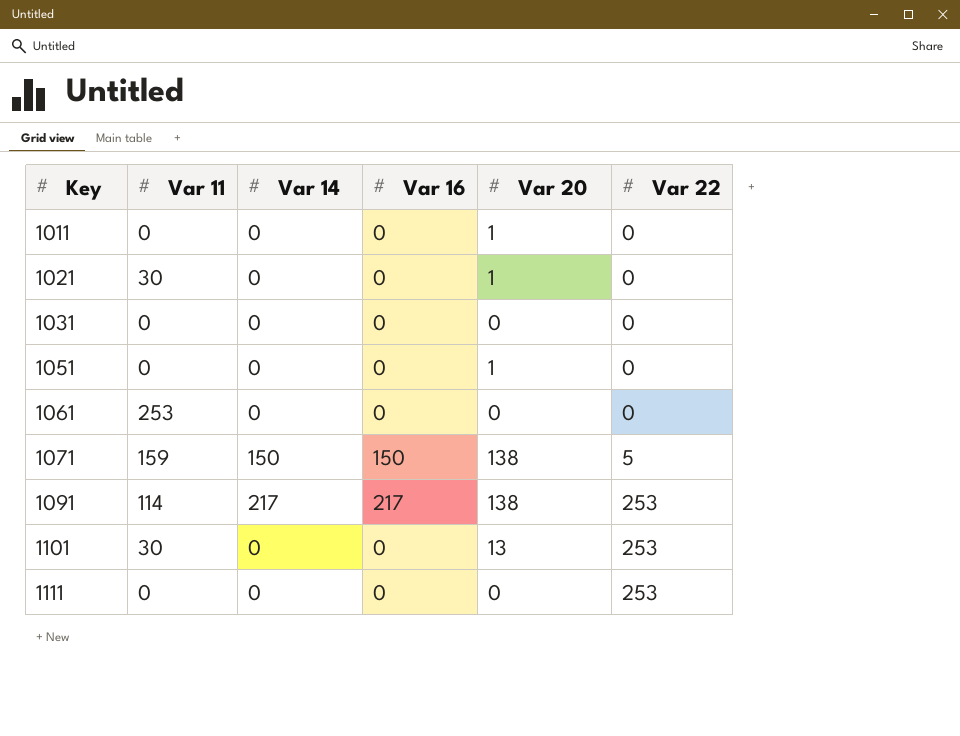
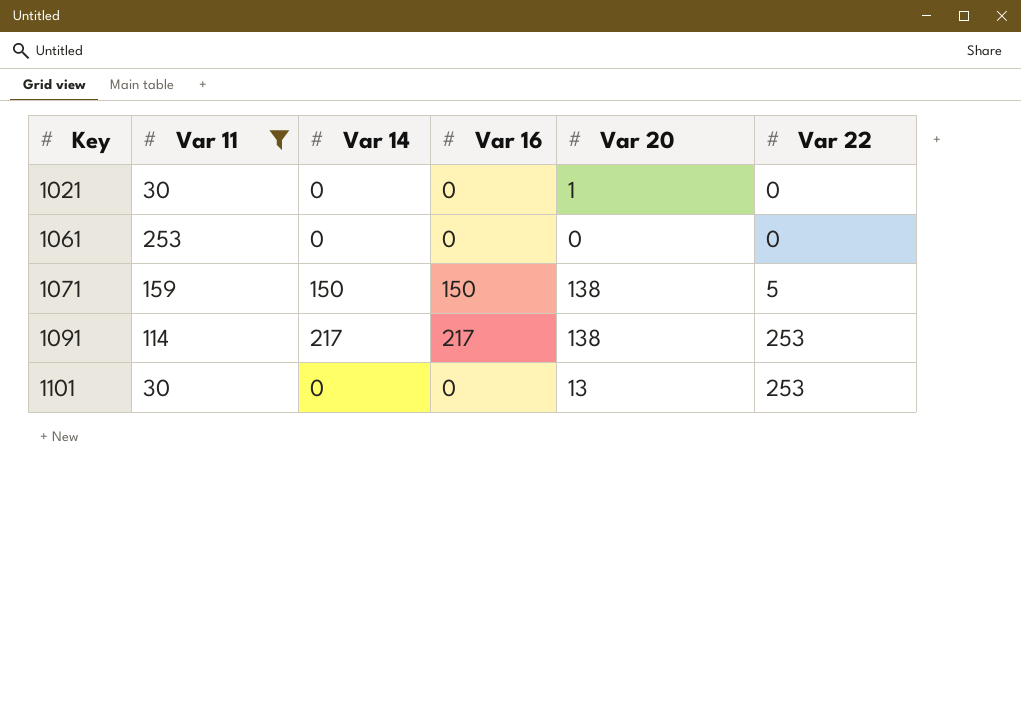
filter: none -> Var 11 != 0

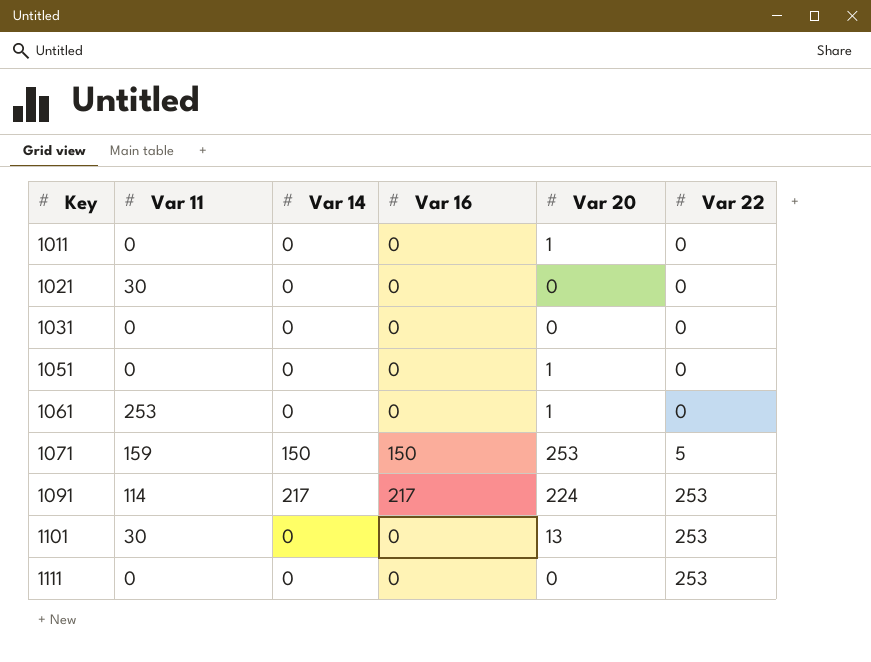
filter: Var 11 != 0 -> none
1021 | Var 20: 1 -> 0
1061 | Var 20: 0 -> 1
1071 | Var 20: 138 -> 253
1091 | Var 20: 138 -> 224

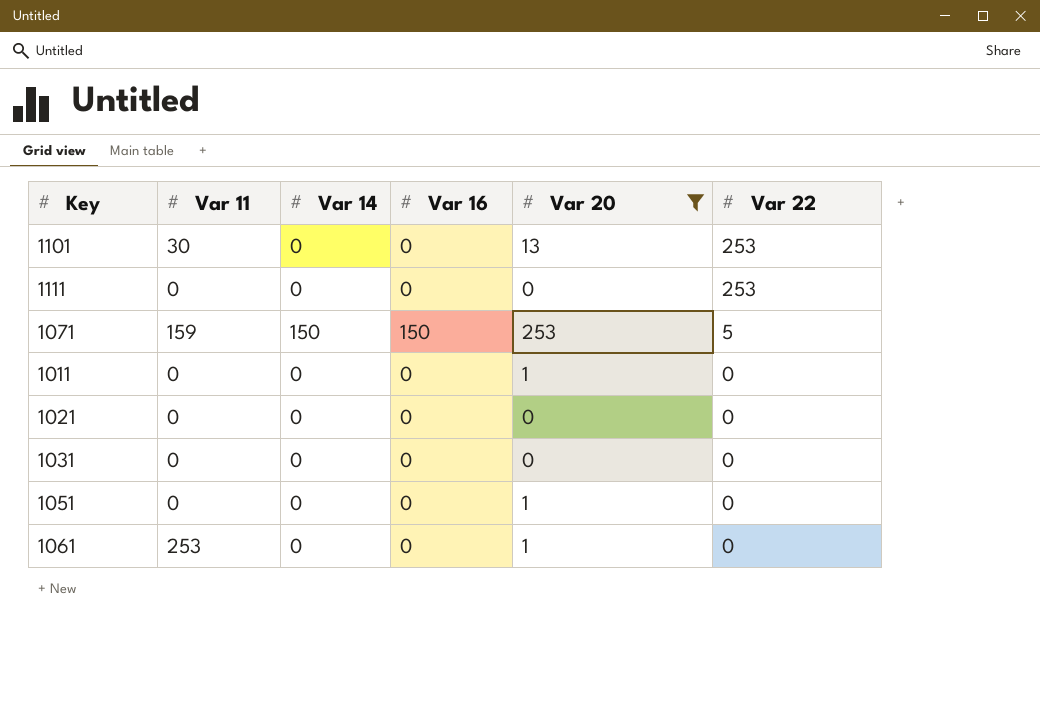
filter: none -> Var 20 != 224
row order: Key ascending -> Var 22 descending
1021 | Var 11: 30 -> 0

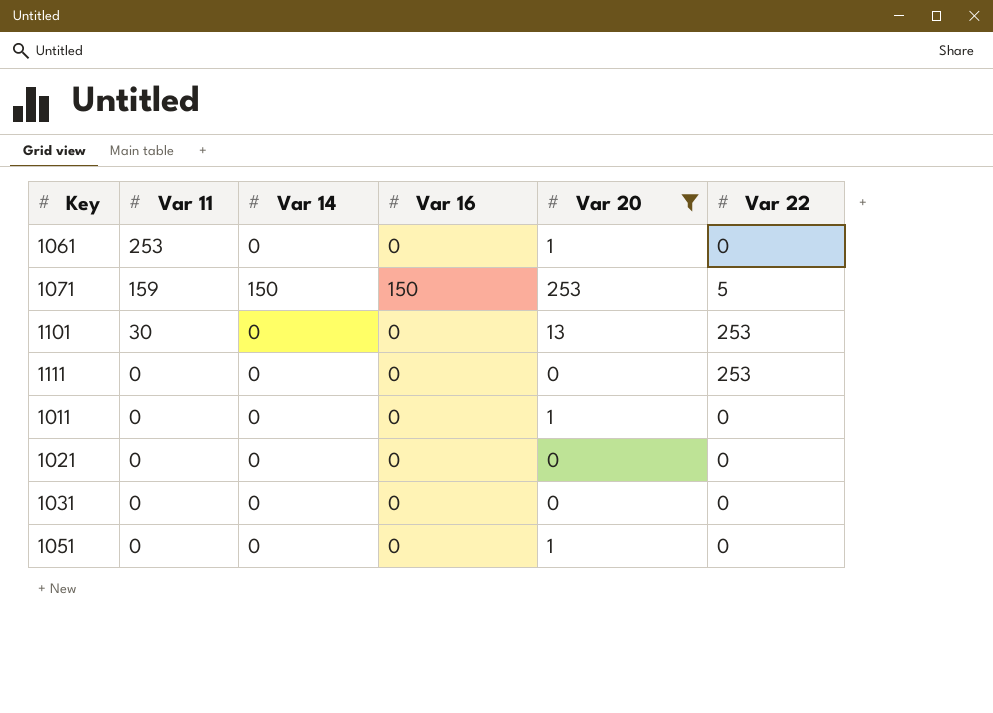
row order: Var 22 descending -> Var 11 descending

